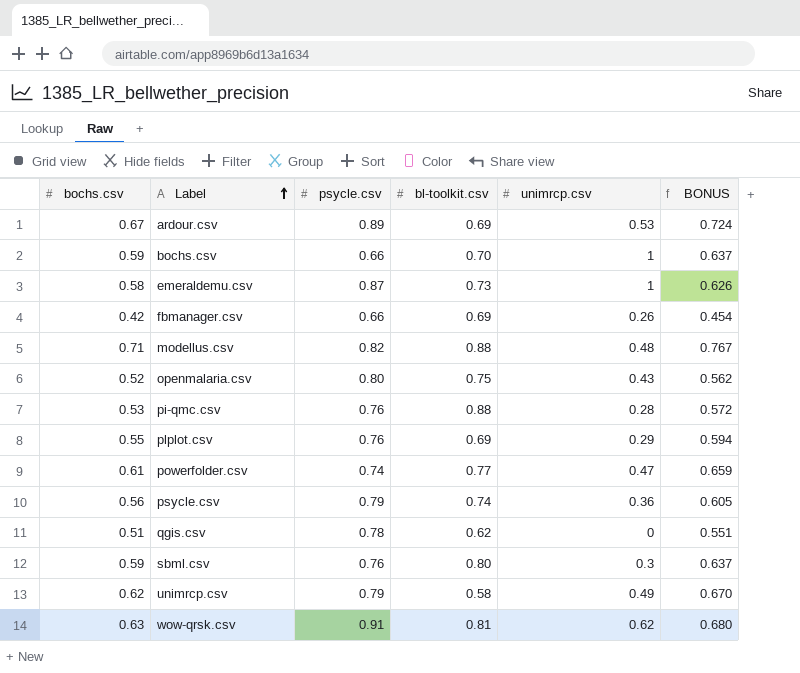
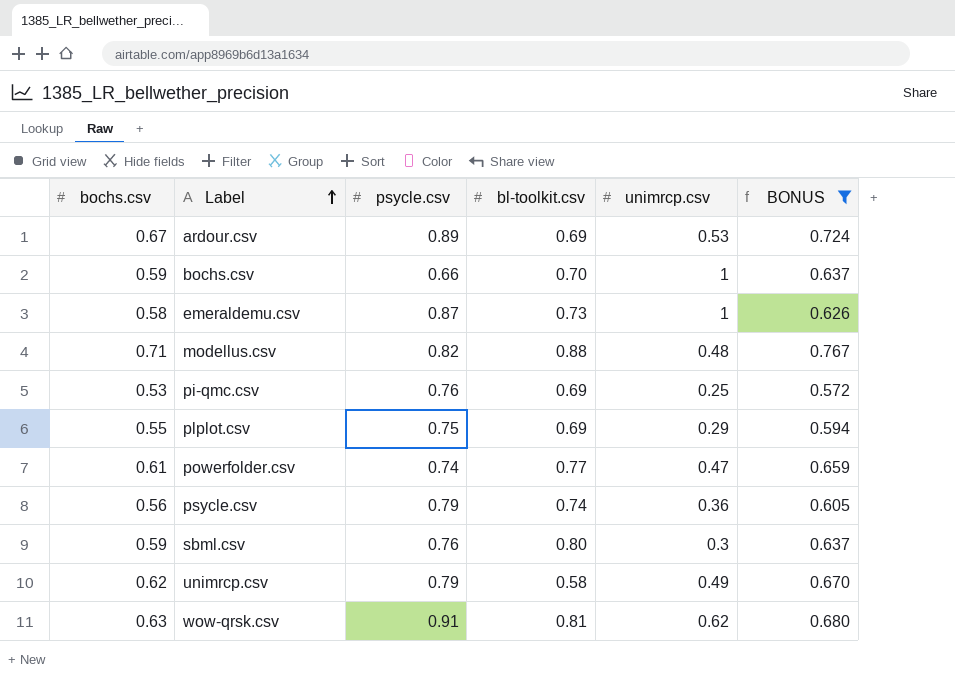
filter: none -> BONUS >= 0.572
pi-qmc.csv | bl-toolkit.csv: 0.88 -> 0.69
pi-qmc.csv | unimrcp.csv: 0.28 -> 0.25
plplot.csv | psycle.csv: 0.76 -> 0.75

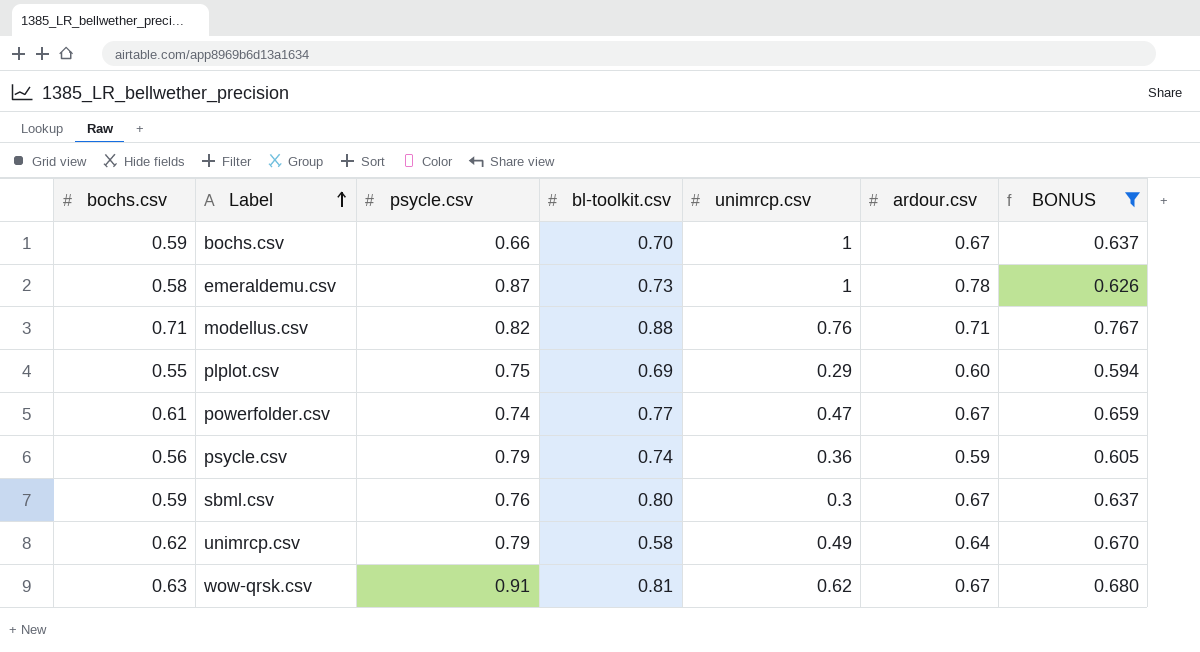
column ardour.csv | position: none -> 6
row ardour.csv: 0.67 | 0.89 | 0.69 | 0.53 | 0.724 -> none
row pi-qmc.csv: 0.53 | 0.76 | 0.69 | 0.25 | 0.572 -> none
modellus.csv | unimrcp.csv: 0.48 -> 0.76

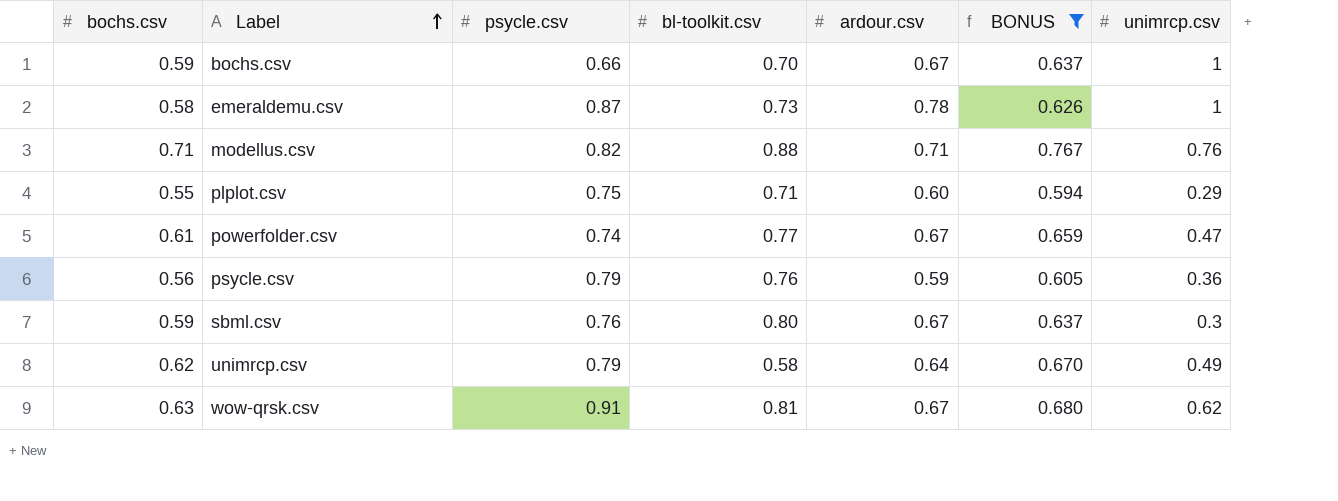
column unimrcp.csv | position: 5 -> 7
plplot.csv | bl-toolkit.csv: 0.69 -> 0.71
psycle.csv | bl-toolkit.csv: 0.74 -> 0.76

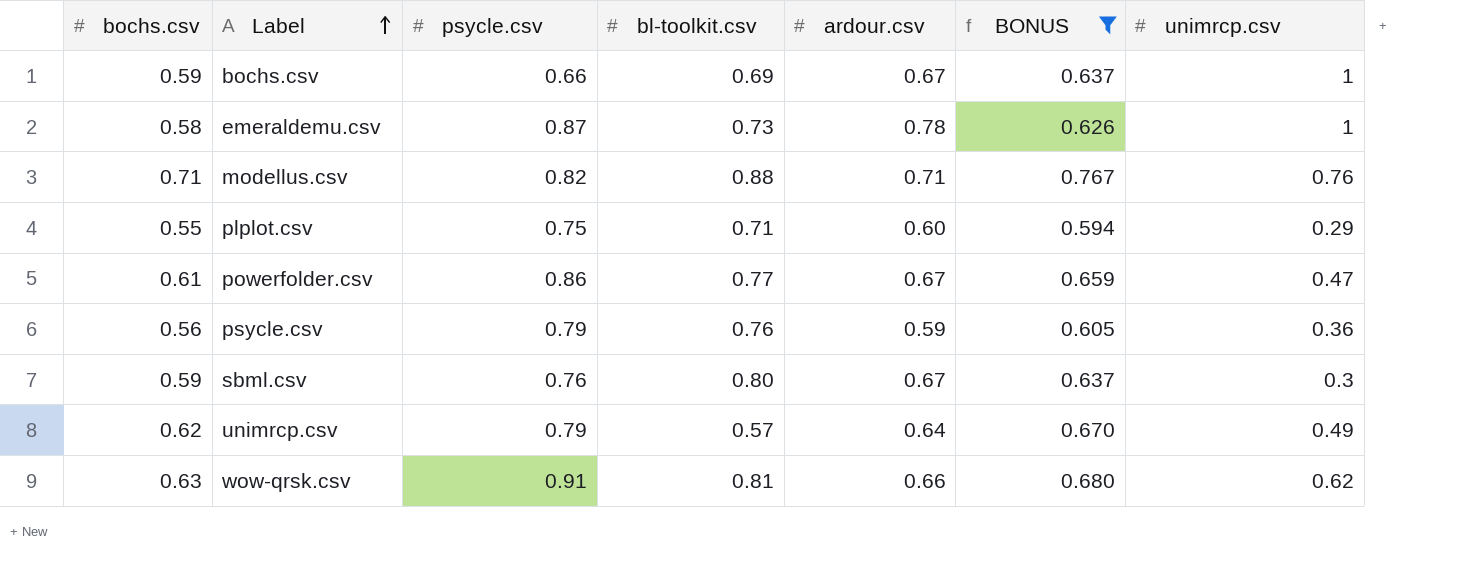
bochs.csv | bl-toolkit.csv: 0.70 -> 0.69
powerfolder.csv | psycle.csv: 0.74 -> 0.86
unimrcp.csv | bl-toolkit.csv: 0.58 -> 0.57
wow-qrsk.csv | ardour.csv: 0.67 -> 0.66

